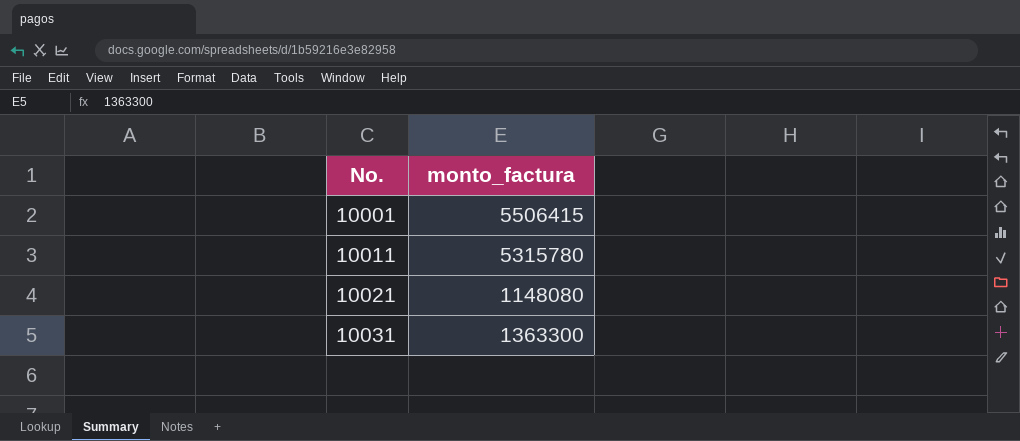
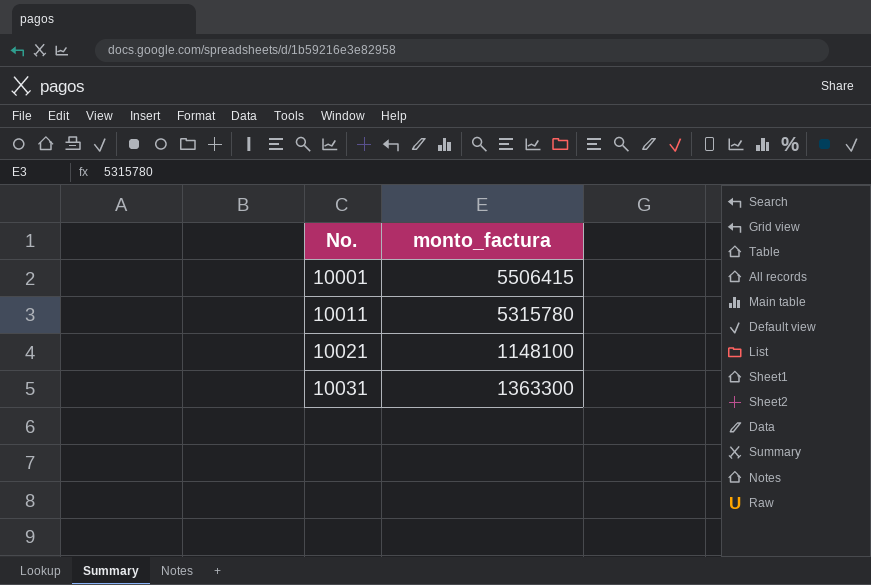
10021 | monto_factura: 1148080 -> 1148100

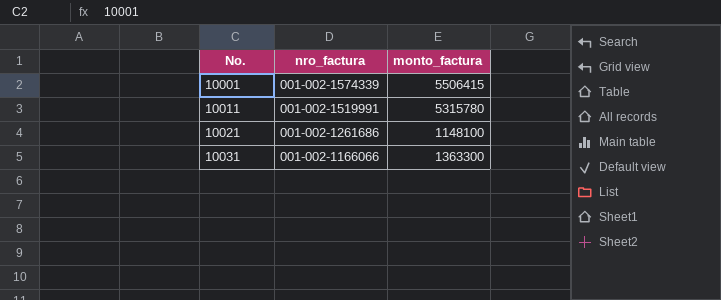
column nro_factura | position: none -> 2

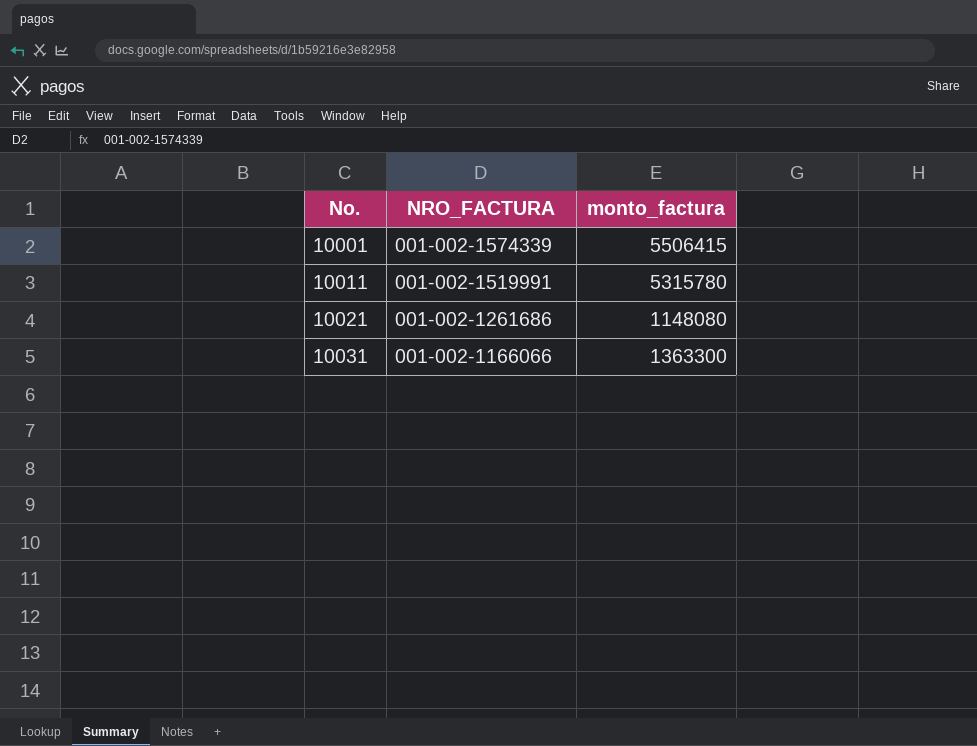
column name: nro_factura -> NRO_FACTURA
10021 | monto_factura: 1148100 -> 1148080

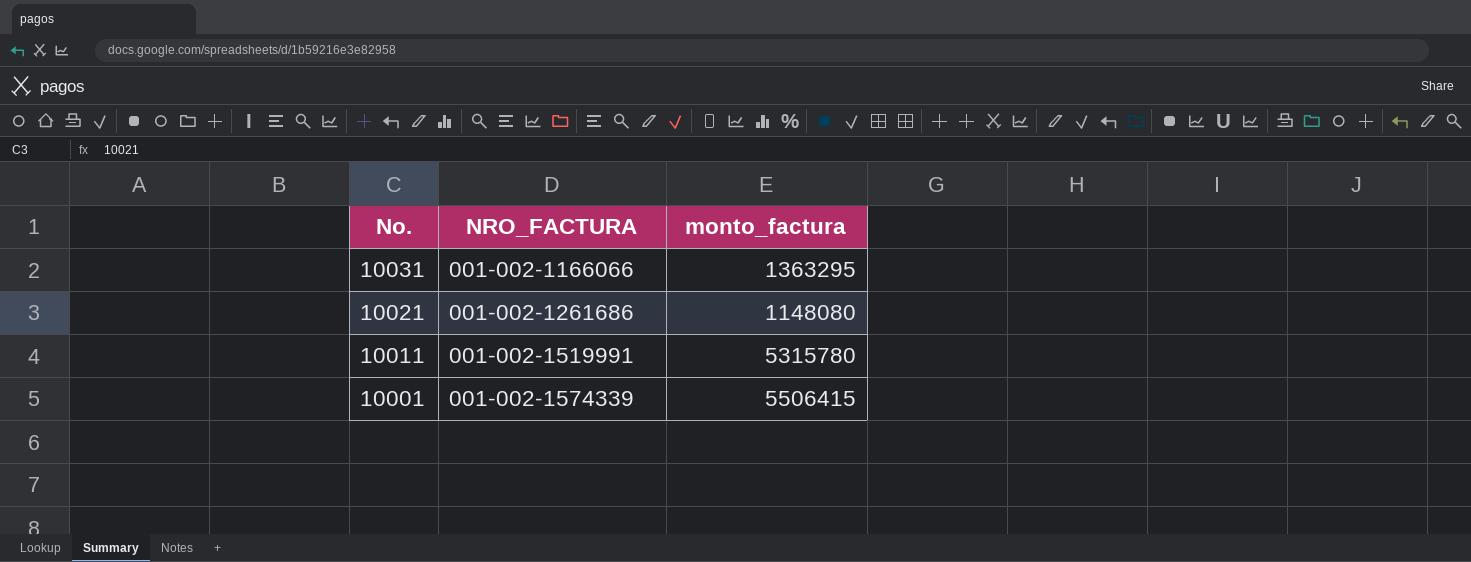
row order: No. ascending -> No. descending
10031 | monto_factura: 1363300 -> 1363295

